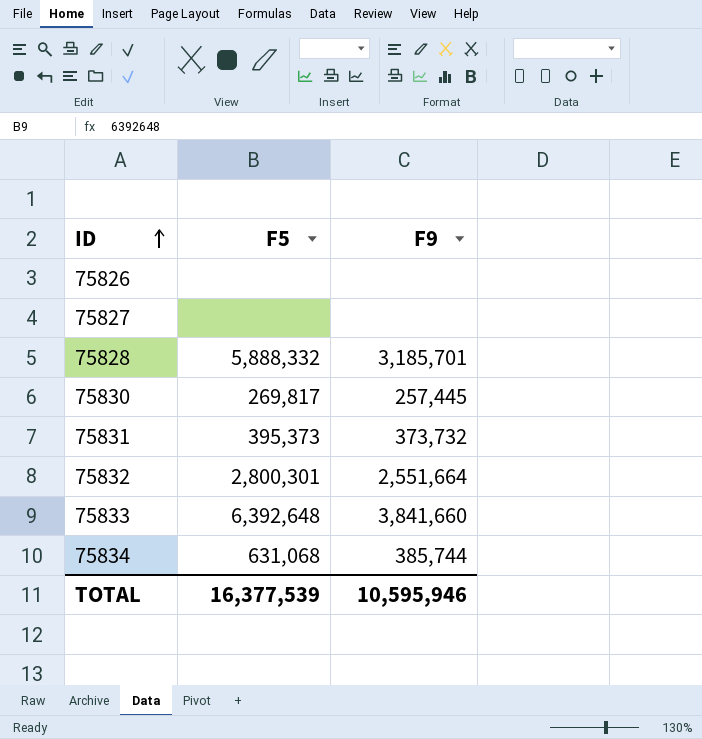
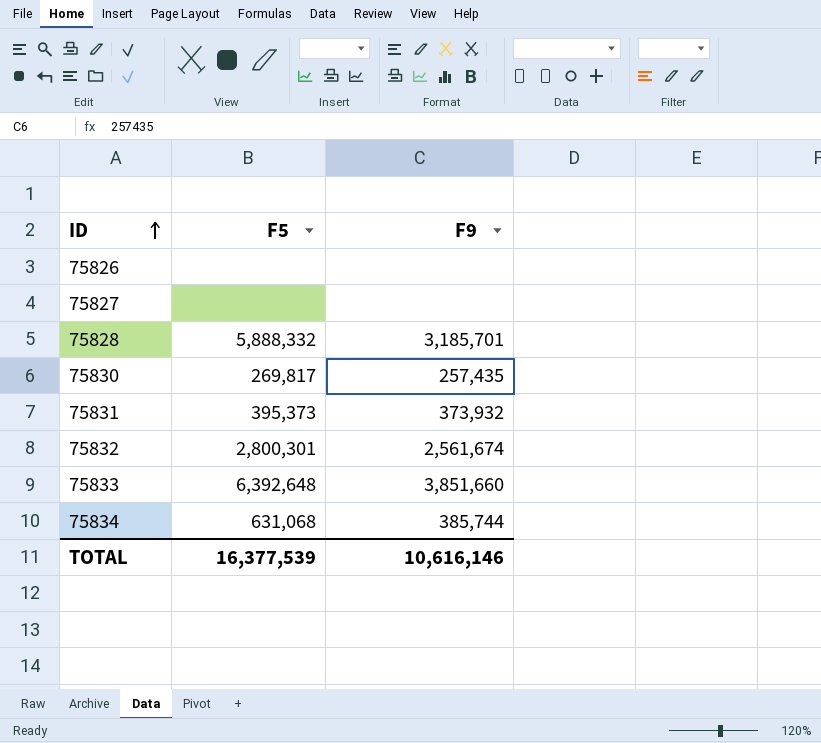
75830 | F9: 257,445 -> 257,435
75831 | F9: 373,732 -> 373,932
75832 | F9: 2,551,664 -> 2,561,674
75833 | F9: 3,841,660 -> 3,851,660
TOTAL | F9: 10,595,946 -> 10,616,146

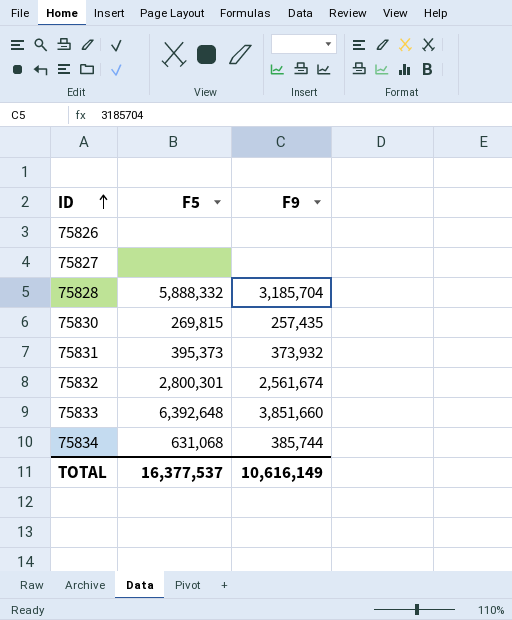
75828 | F9: 3,185,701 -> 3,185,704
75830 | F5: 269,817 -> 269,815
TOTAL | F5: 16,377,539 -> 16,377,537
TOTAL | F9: 10,616,146 -> 10,616,149

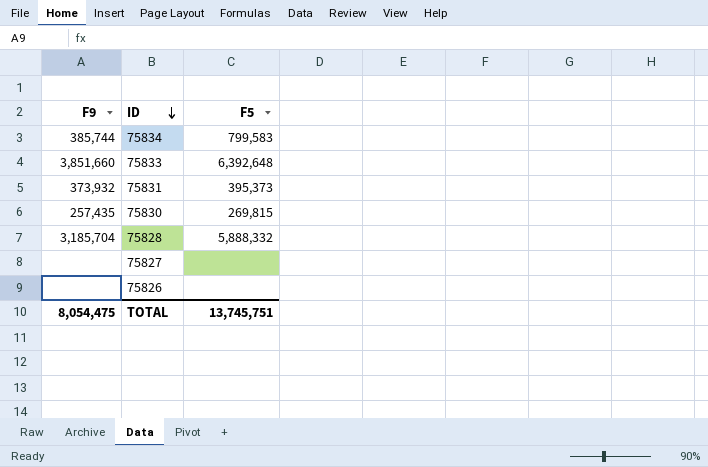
row order: ID ascending -> ID descending
column F9 | position: 3 -> 1
row 75832: 2,800,301 | 2,561,674 -> none
75834 | F5: 631,068 -> 799,583
TOTAL | F9: 10,616,149 -> 8,054,475
TOTAL | F5: 16,377,537 -> 13,745,751

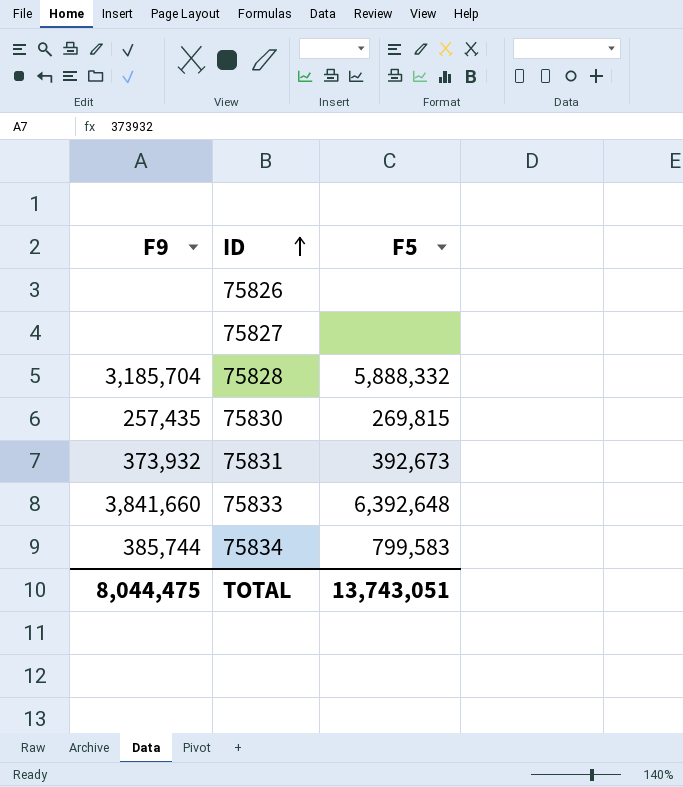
row order: ID descending -> ID ascending
75831 | F5: 395,373 -> 392,673
75833 | F9: 3,851,660 -> 3,841,660
TOTAL | F9: 8,054,475 -> 8,044,475
TOTAL | F5: 13,745,751 -> 13,743,051

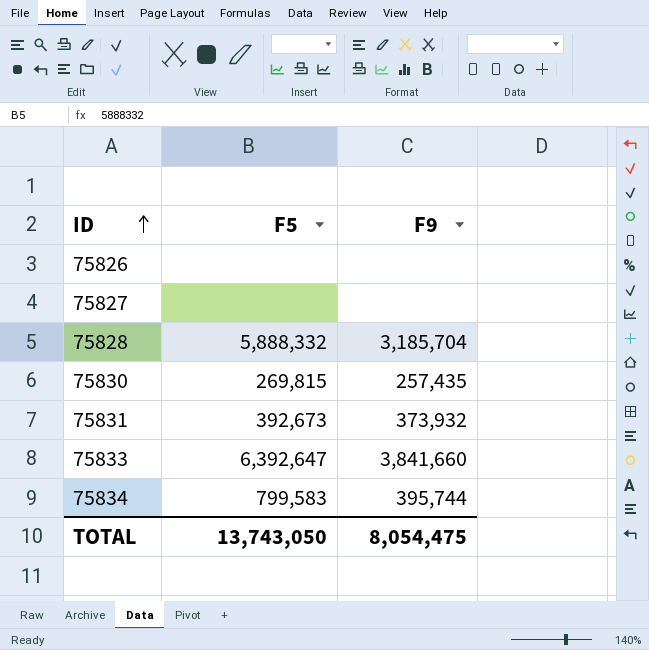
column F9 | position: 1 -> 3
75833 | F5: 6,392,648 -> 6,392,647
75834 | F9: 385,744 -> 395,744
TOTAL | F5: 13,743,051 -> 13,743,050
TOTAL | F9: 8,044,475 -> 8,054,475

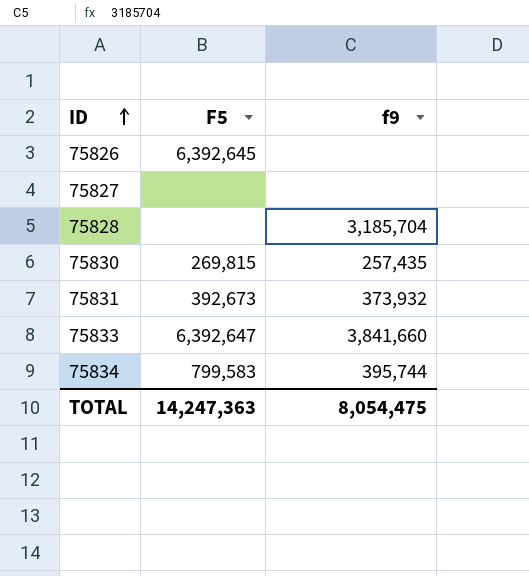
column name: F9 -> f9
75826 | F5: none -> 6,392,645
75828 | F5: 5,888,332 -> none
TOTAL | F5: 13,743,050 -> 14,247,363

